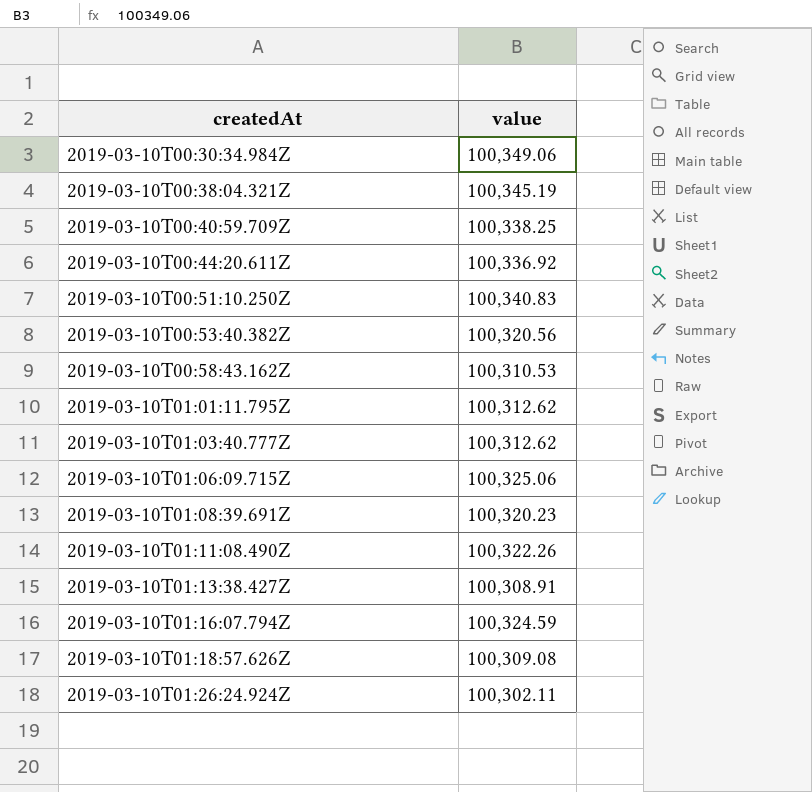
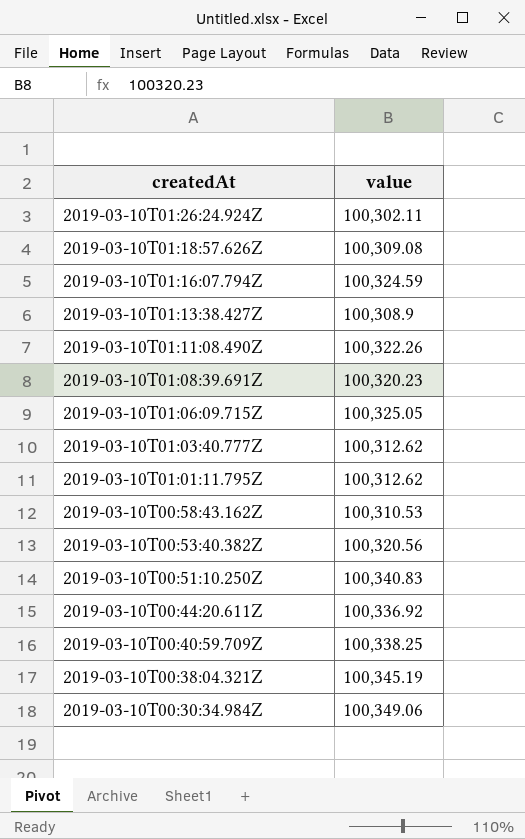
row order: createdAt ascending -> createdAt descending
2019-03-10T01:13:38.427Z | value: 100,308.91 -> 100,308.9
2019-03-10T01:06:09.715Z | value: 100,325.06 -> 100,325.05

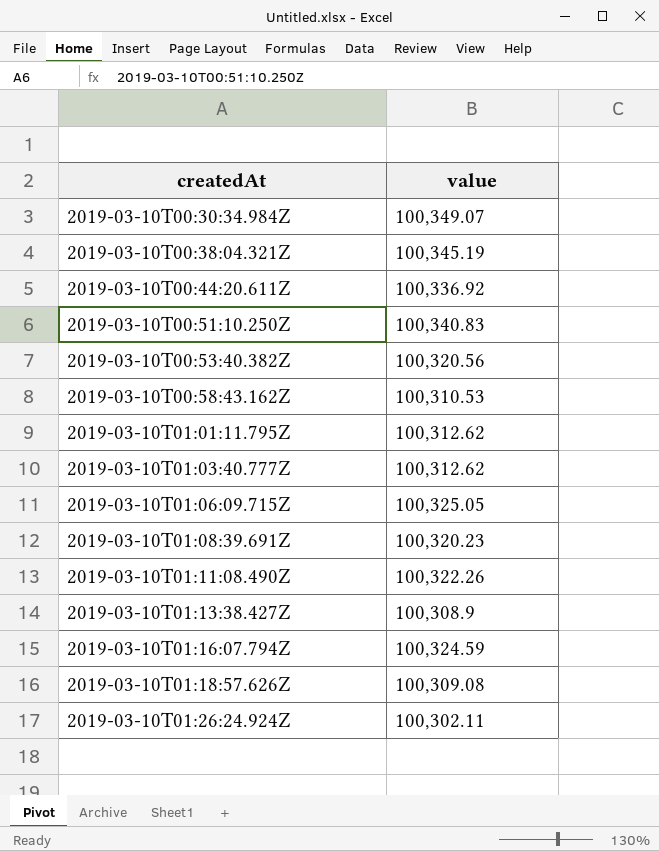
row order: createdAt descending -> createdAt ascending
row 2019-03-10T00:40:59.709Z: 100,338.25 -> none
2019-03-10T00:30:34.984Z | value: 100,349.06 -> 100,349.07

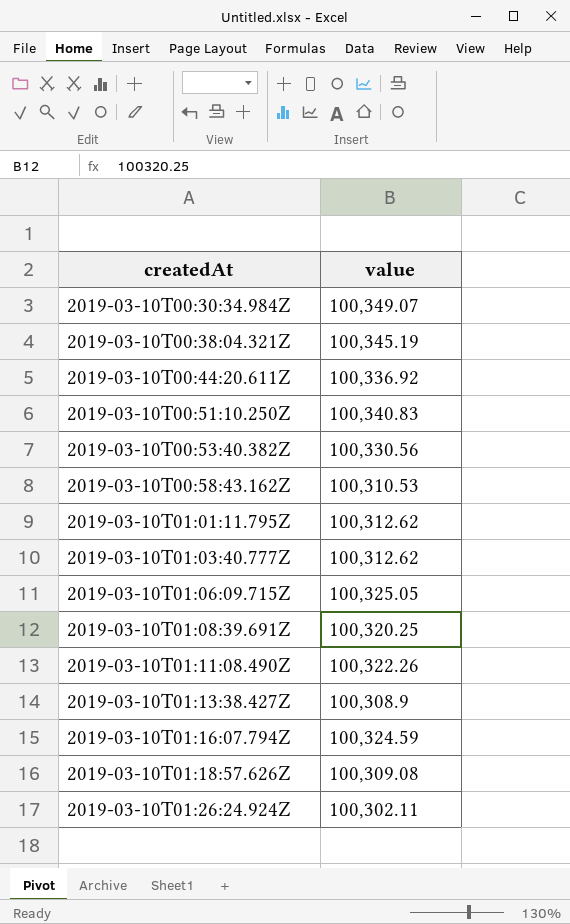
2019-03-10T00:53:40.382Z | value: 100,320.56 -> 100,330.56
2019-03-10T01:08:39.691Z | value: 100,320.23 -> 100,320.25

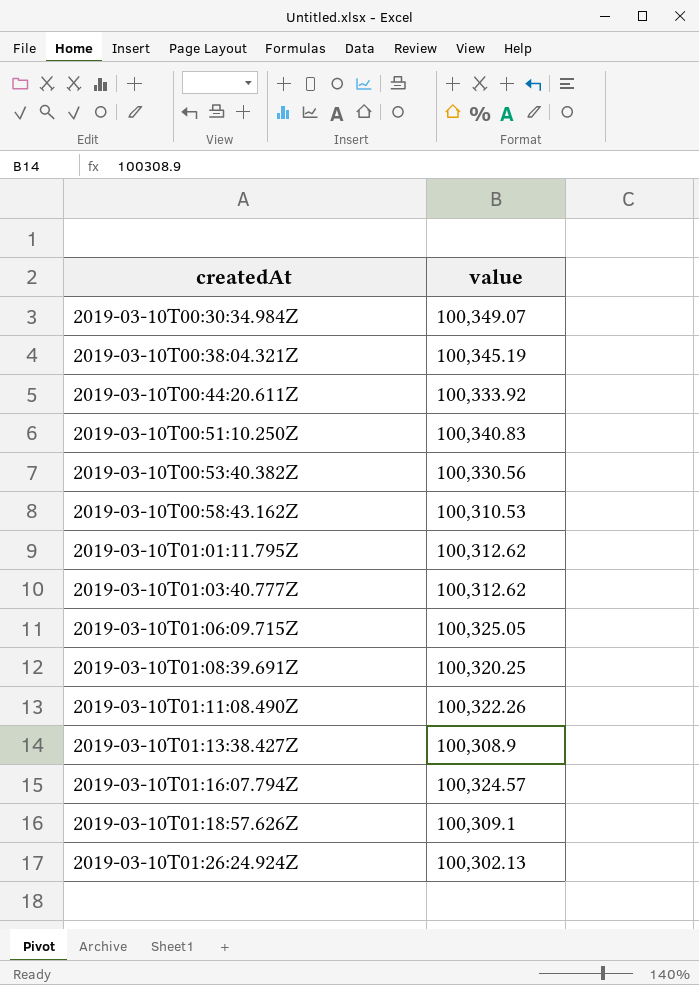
2019-03-10T00:44:20.611Z | value: 100,336.92 -> 100,333.92
2019-03-10T01:16:07.794Z | value: 100,324.59 -> 100,324.57
2019-03-10T01:18:57.626Z | value: 100,309.08 -> 100,309.1
2019-03-10T01:26:24.924Z | value: 100,302.11 -> 100,302.13

